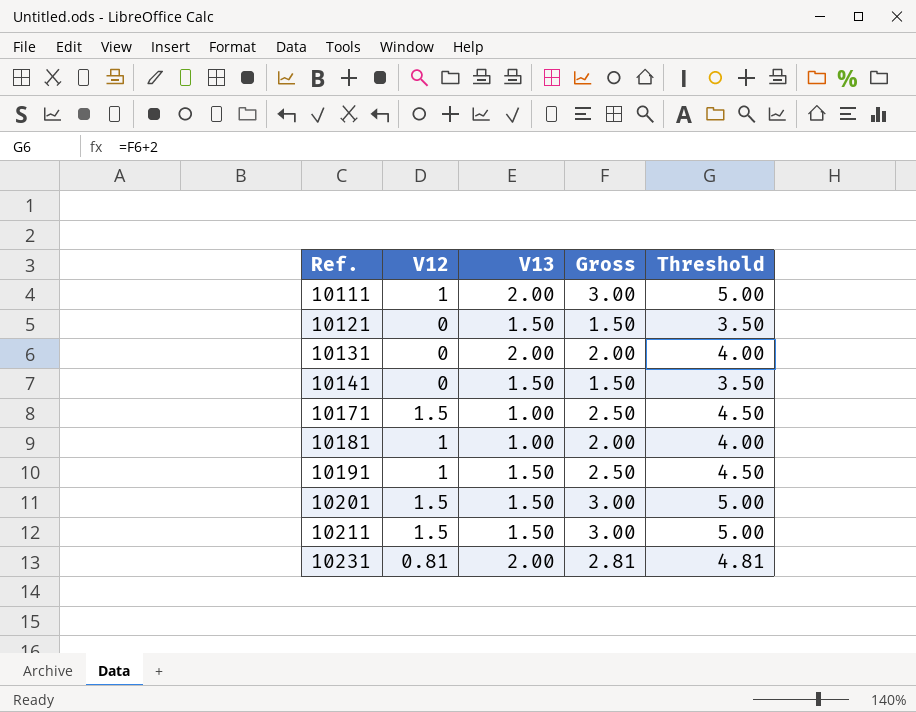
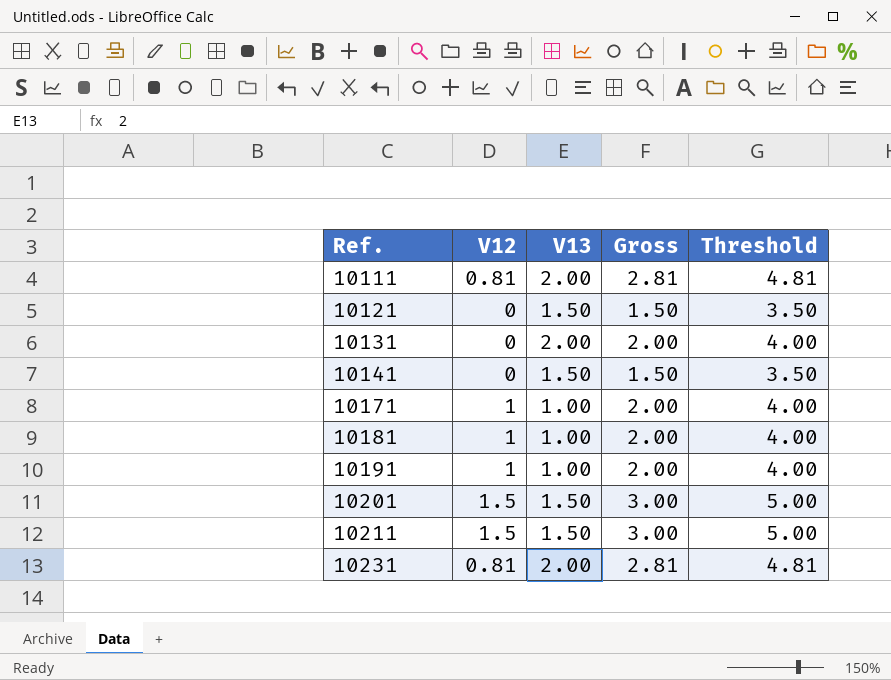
10111 | V12: 1 -> 0.81
10111 | Gross: 3.00 -> 2.81
10111 | Threshold: 5.00 -> 4.81
10171 | V12: 1.5 -> 1
10171 | Gross: 2.50 -> 2.00
10171 | Threshold: 4.50 -> 4.00
10191 | V13: 1.50 -> 1.00
10191 | Gross: 2.50 -> 2.00
10191 | Threshold: 4.50 -> 4.00

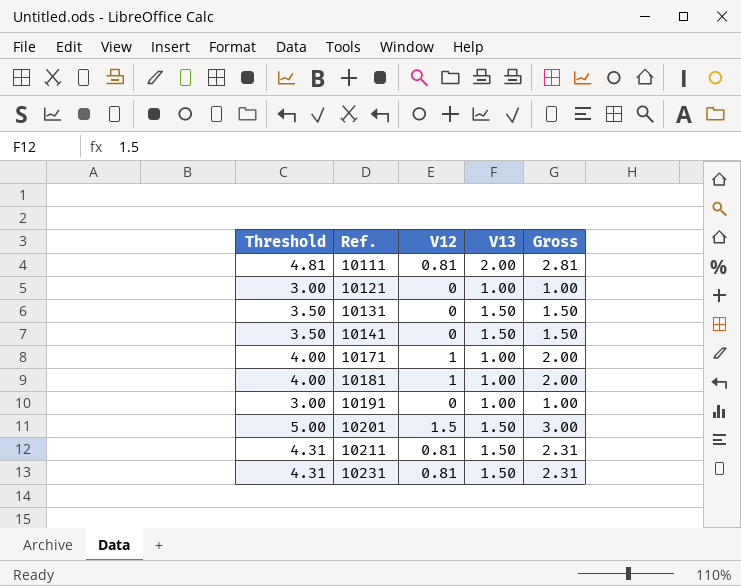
column Threshold | position: 5 -> 1
10121 | Threshold: 3.50 -> 3.00
10121 | V13: 1.50 -> 1.00
10121 | Gross: 1.50 -> 1.00
10131 | Threshold: 4.00 -> 3.50
10131 | V13: 2.00 -> 1.50
10131 | Gross: 2.00 -> 1.50
10191 | Threshold: 4.00 -> 3.00
10191 | V12: 1 -> 0
10191 | Gross: 2.00 -> 1.00
10211 | Threshold: 5.00 -> 4.31
10211 | V12: 1.5 -> 0.81
10211 | Gross: 3.00 -> 2.31
10231 | Threshold: 4.81 -> 4.31
10231 | V13: 2.00 -> 1.50
10231 | Gross: 2.81 -> 2.31

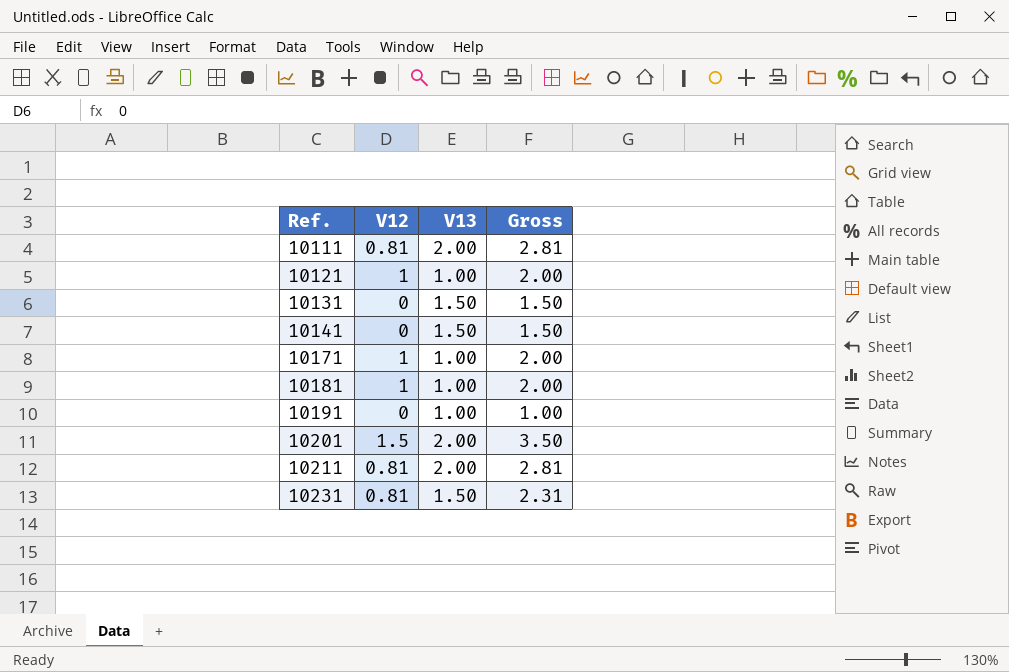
column Threshold | formula: [Gross] + 2 -> none
10121 | V12: 0 -> 1
10121 | Gross: 1.00 -> 2.00
10201 | V13: 1.50 -> 2.00
10201 | Gross: 3.00 -> 3.50
10211 | V13: 1.50 -> 2.00
10211 | Gross: 2.31 -> 2.81

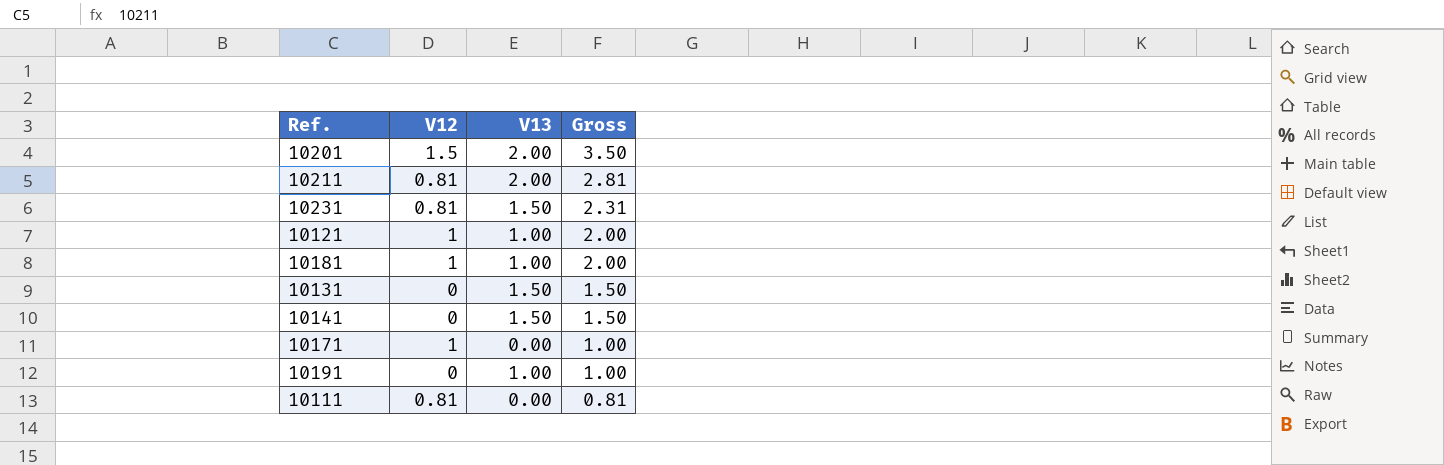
row order: Ref. ascending -> Gross descending
10171 | V13: 1.00 -> 0.00
10171 | Gross: 2.00 -> 1.00
10111 | V13: 2.00 -> 0.00
10111 | Gross: 2.81 -> 0.81

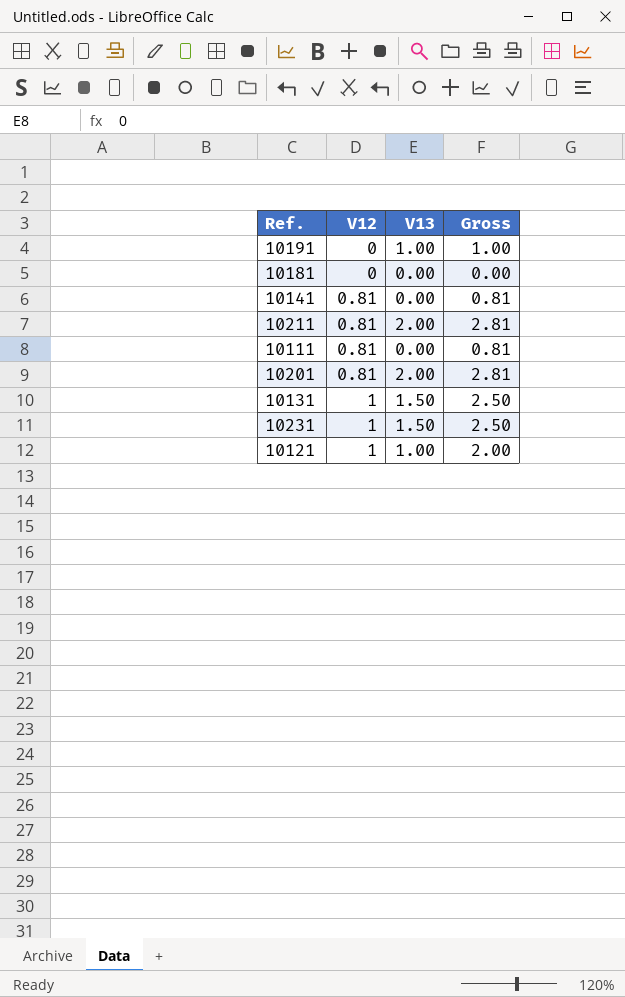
row order: Gross descending -> V12 ascending
row 10171: 1 | 0.00 | 1.00 -> none
10181 | V12: 1 -> 0
10181 | V13: 1.00 -> 0.00
10181 | Gross: 2.00 -> 0.00
10141 | V12: 0 -> 0.81
10141 | V13: 1.50 -> 0.00
10141 | Gross: 1.50 -> 0.81
10201 | V12: 1.5 -> 0.81
10201 | Gross: 3.50 -> 2.81
10131 | V12: 0 -> 1
10131 | Gross: 1.50 -> 2.50
10231 | V12: 0.81 -> 1
10231 | Gross: 2.31 -> 2.50

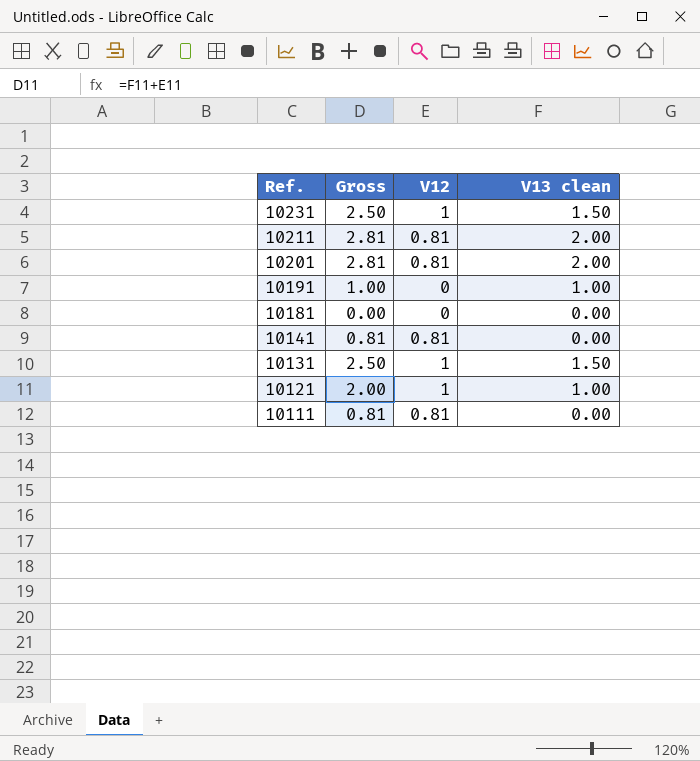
row order: V12 ascending -> Ref. descending
column Gross | position: 4 -> 2
column name: V13 -> V13 clean

